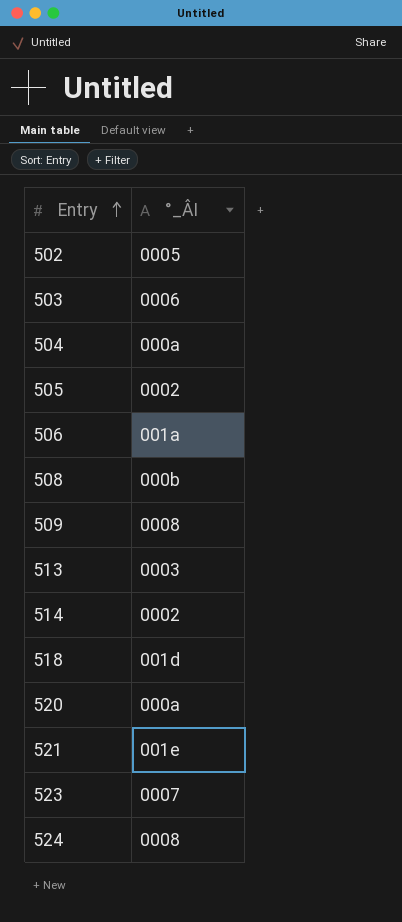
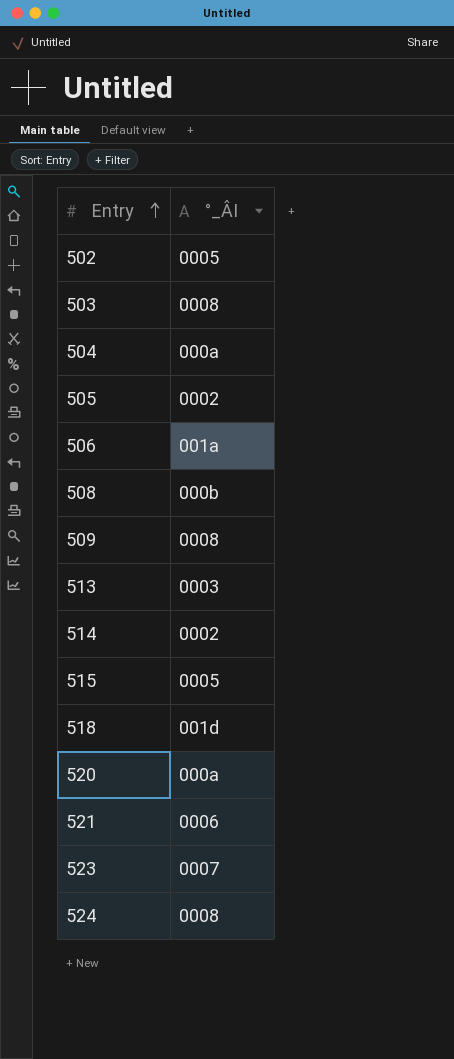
503 | °_ÂI: 0006 -> 0008
row 515: none -> 0005
521 | °_ÂI: 001e -> 0006

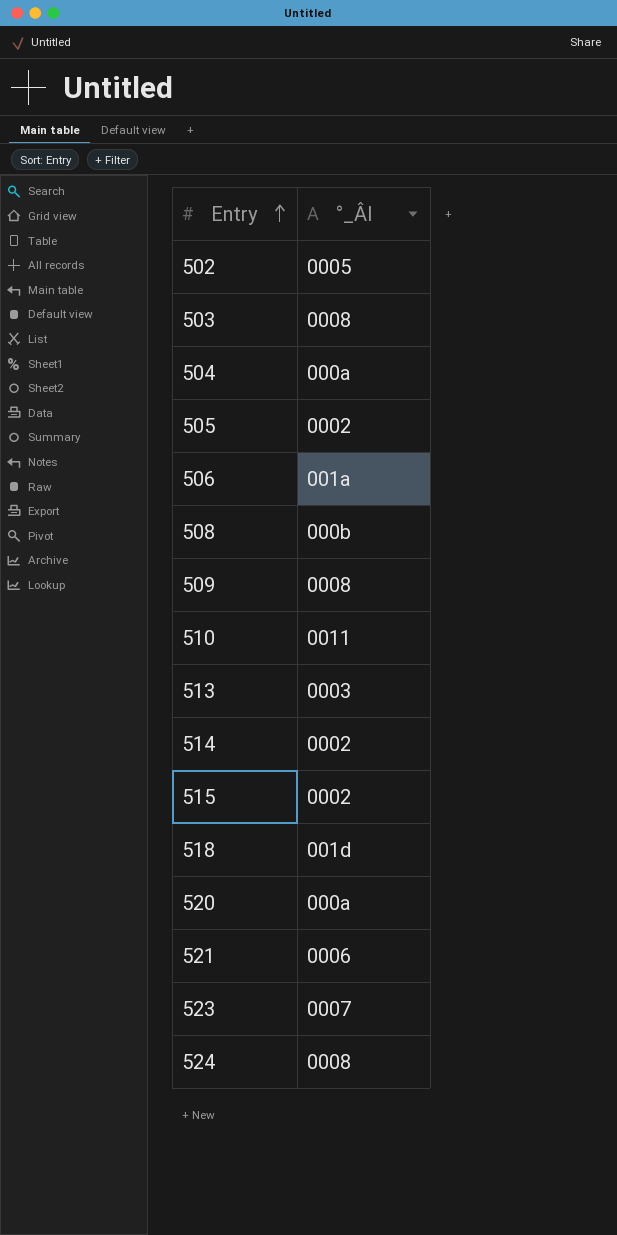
row 510: none -> 0011
515 | °_ÂI: 0005 -> 0002

